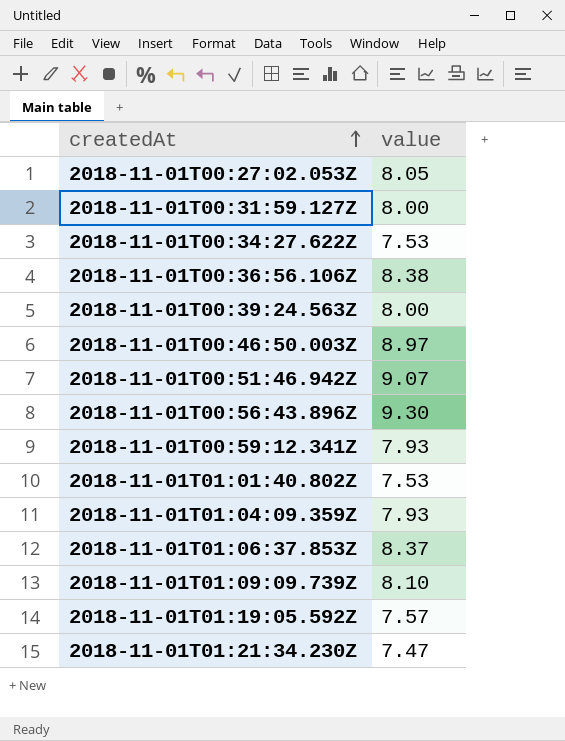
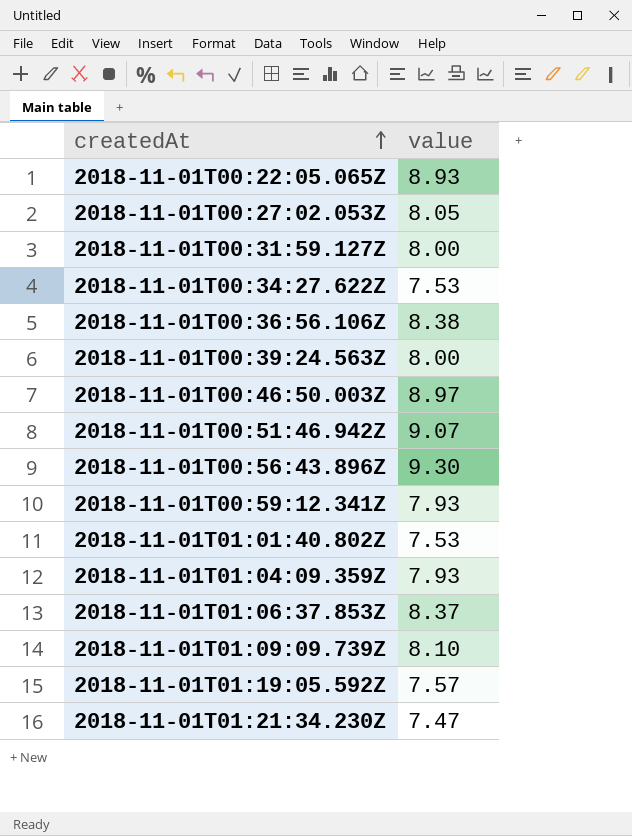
row 2018-11-01T00:22:05.065Z: none -> 8.93

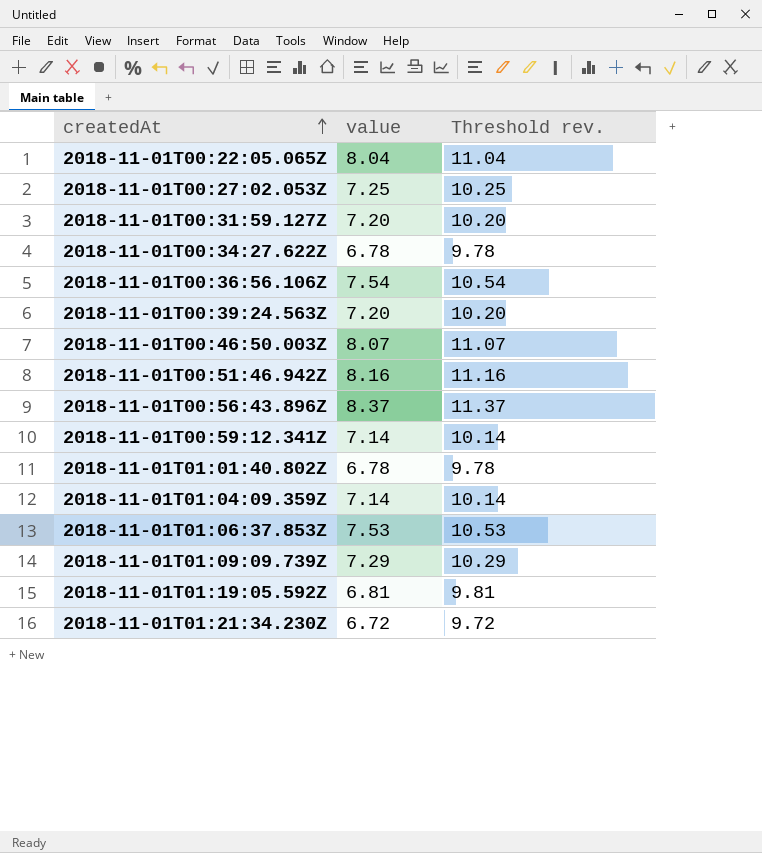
column Threshold rev. | formula: none -> [value] + 3
2018-11-01T00:22:05.065Z | value: 8.93 -> 8.04
2018-11-01T00:27:02.053Z | value: 8.05 -> 7.25
2018-11-01T00:31:59.127Z | value: 8.00 -> 7.20
2018-11-01T00:34:27.622Z | value: 7.53 -> 6.78
2018-11-01T00:36:56.106Z | value: 8.38 -> 7.54
2018-11-01T00:39:24.563Z | value: 8.00 -> 7.20
2018-11-01T00:46:50.003Z | value: 8.97 -> 8.07
2018-11-01T00:51:46.942Z | value: 9.07 -> 8.16
2018-11-01T00:56:43.896Z | value: 9.30 -> 8.37
2018-11-01T00:59:12.341Z | value: 7.93 -> 7.14
2018-11-01T01:01:40.802Z | value: 7.53 -> 6.78
2018-11-01T01:04:09.359Z | value: 7.93 -> 7.14
2018-11-01T01:06:37.853Z | value: 8.37 -> 7.53
2018-11-01T01:09:09.739Z | value: 8.10 -> 7.29
2018-11-01T01:19:05.592Z | value: 7.57 -> 6.81
2018-11-01T01:21:34.230Z | value: 7.47 -> 6.72

